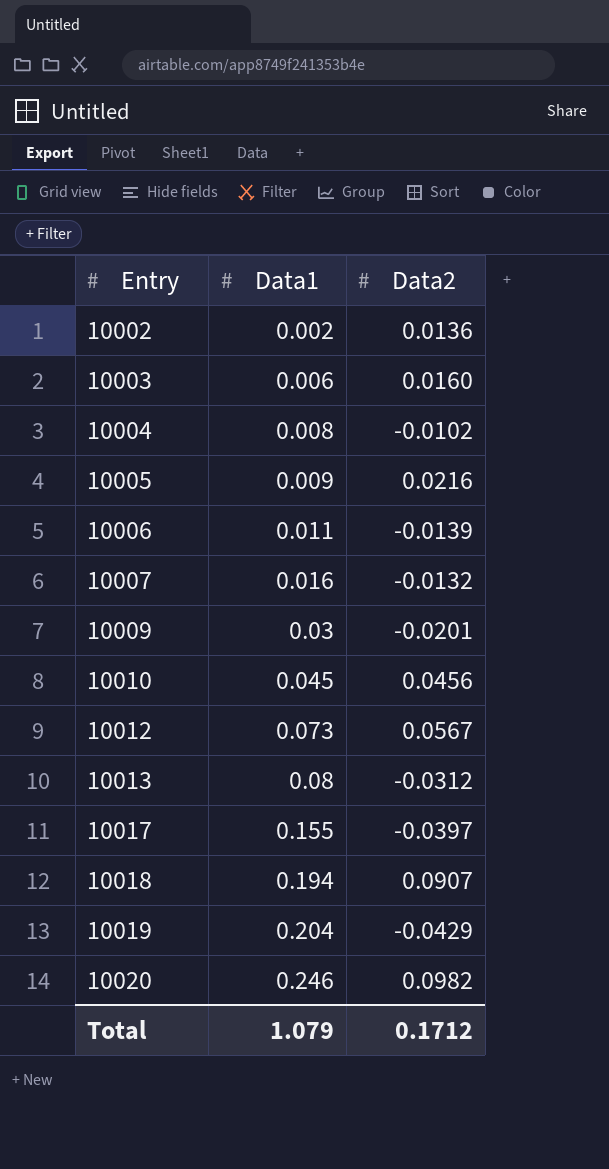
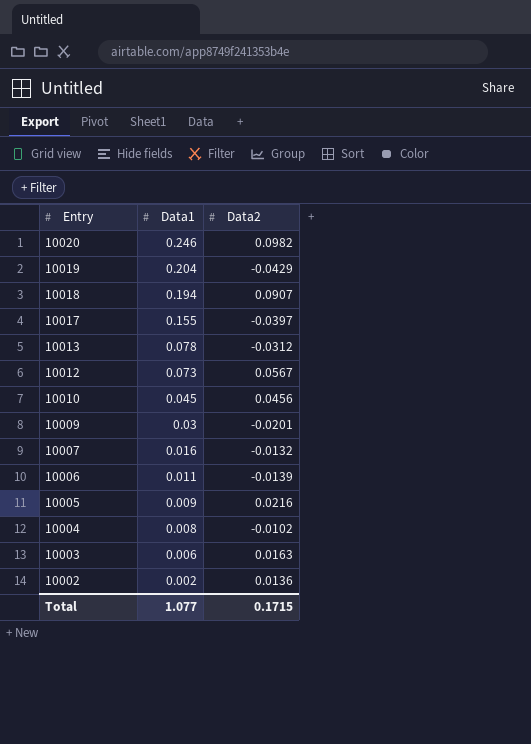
row order: Entry ascending -> Entry descending
10013 | Data1: 0.08 -> 0.078
10003 | Data2: 0.0160 -> 0.0163
Total | Data1: 1.079 -> 1.077
Total | Data2: 0.1712 -> 0.1715

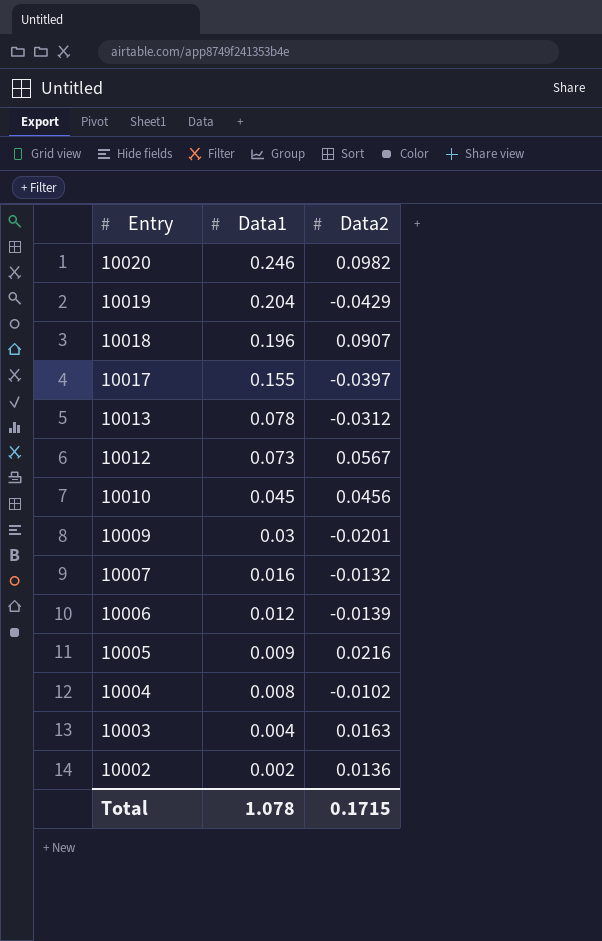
10018 | Data1: 0.194 -> 0.196
10006 | Data1: 0.011 -> 0.012
10003 | Data1: 0.006 -> 0.004
Total | Data1: 1.077 -> 1.078

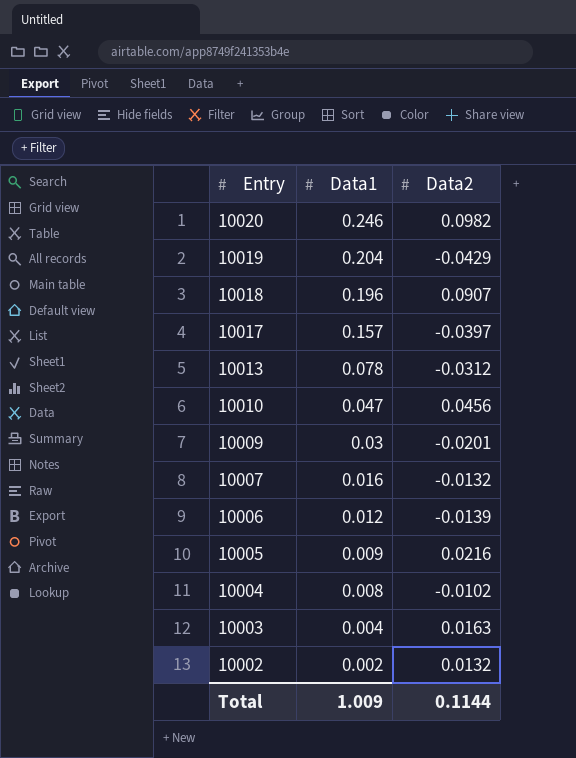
row 10012: 0.073 | 0.0567 -> none
10017 | Data1: 0.155 -> 0.157
10010 | Data1: 0.045 -> 0.047
10002 | Data2: 0.0136 -> 0.0132
Total | Data1: 1.078 -> 1.009
Total | Data2: 0.1715 -> 0.1144

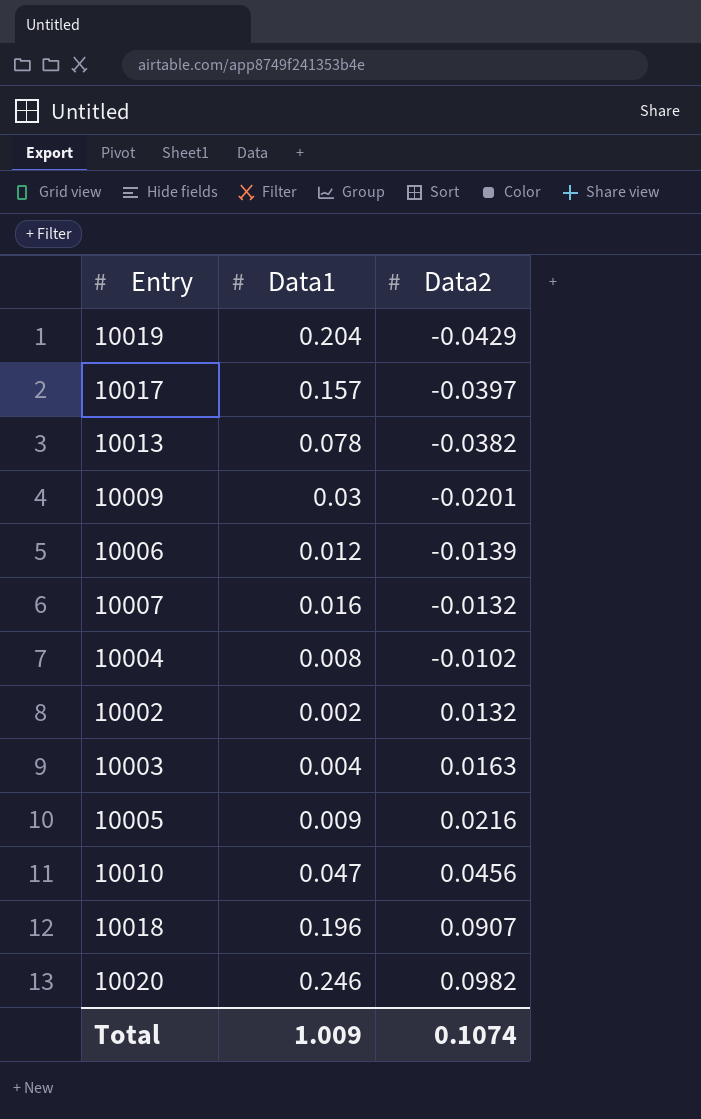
row order: Entry descending -> Data2 ascending
10013 | Data2: -0.0312 -> -0.0382
Total | Data2: 0.1144 -> 0.1074

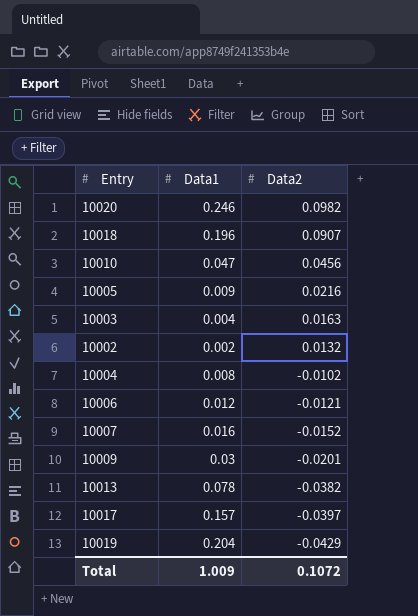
row order: Data2 ascending -> Data2 descending
10006 | Data2: -0.0139 -> -0.0121
10007 | Data2: -0.0132 -> -0.0152
Total | Data2: 0.1074 -> 0.1072

